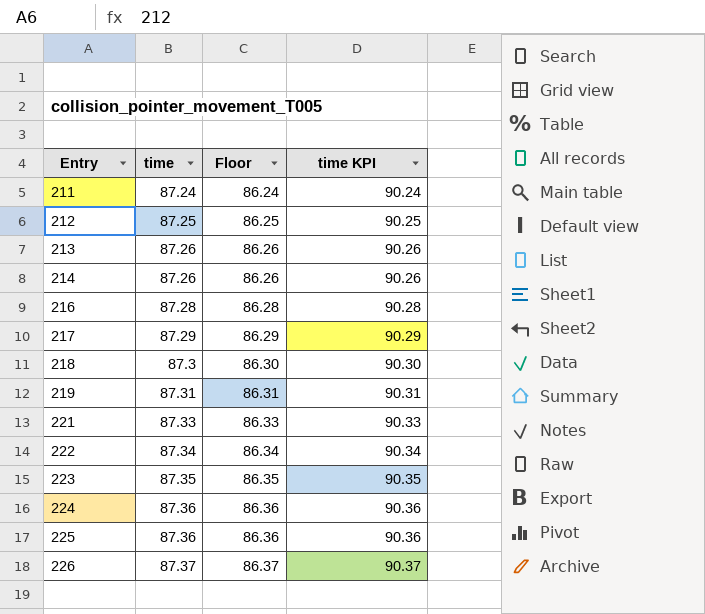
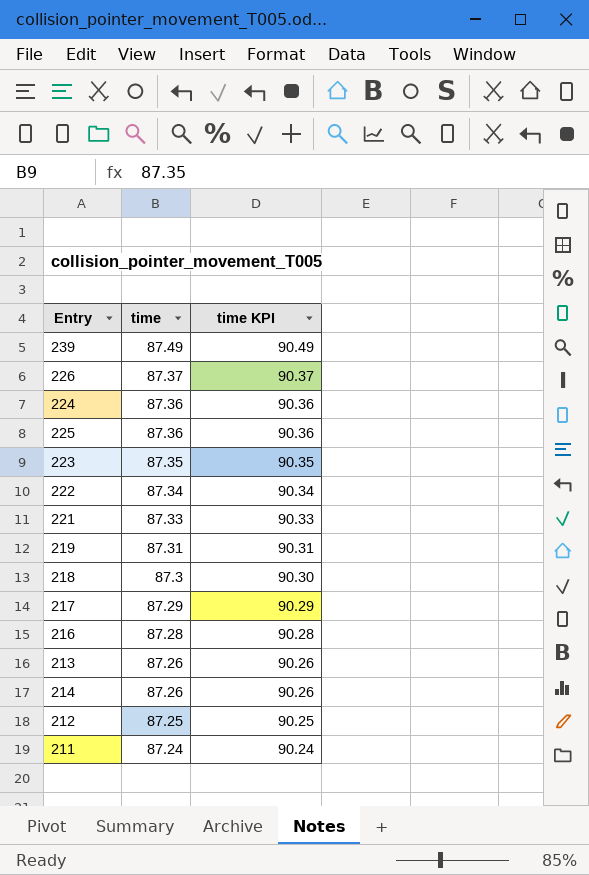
row order: Entry ascending -> time descending
column Floor | formula: [time] - 1 -> none
row 239: none -> 87.49 | 90.49

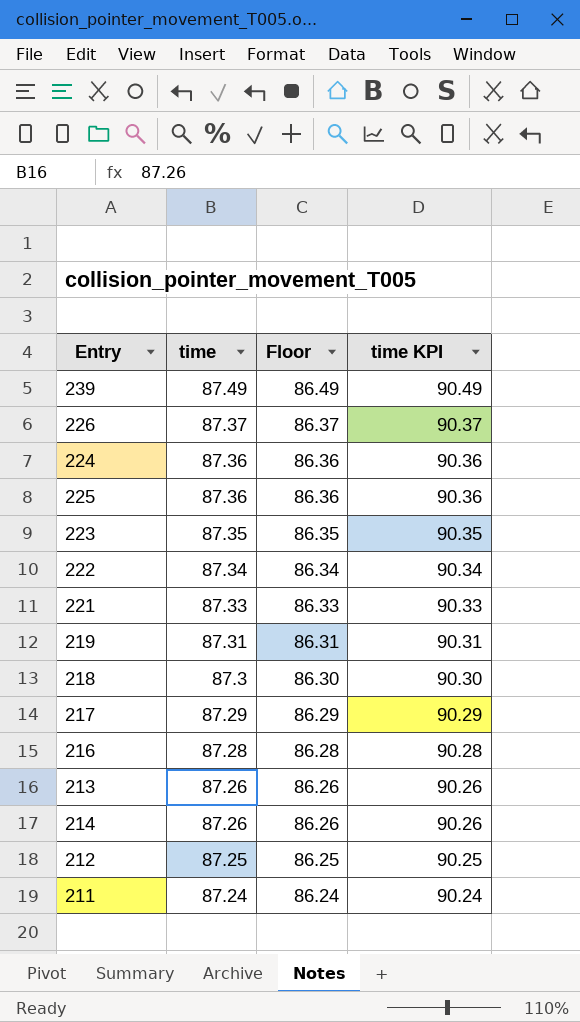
column Floor | formula: none -> [time] - 1

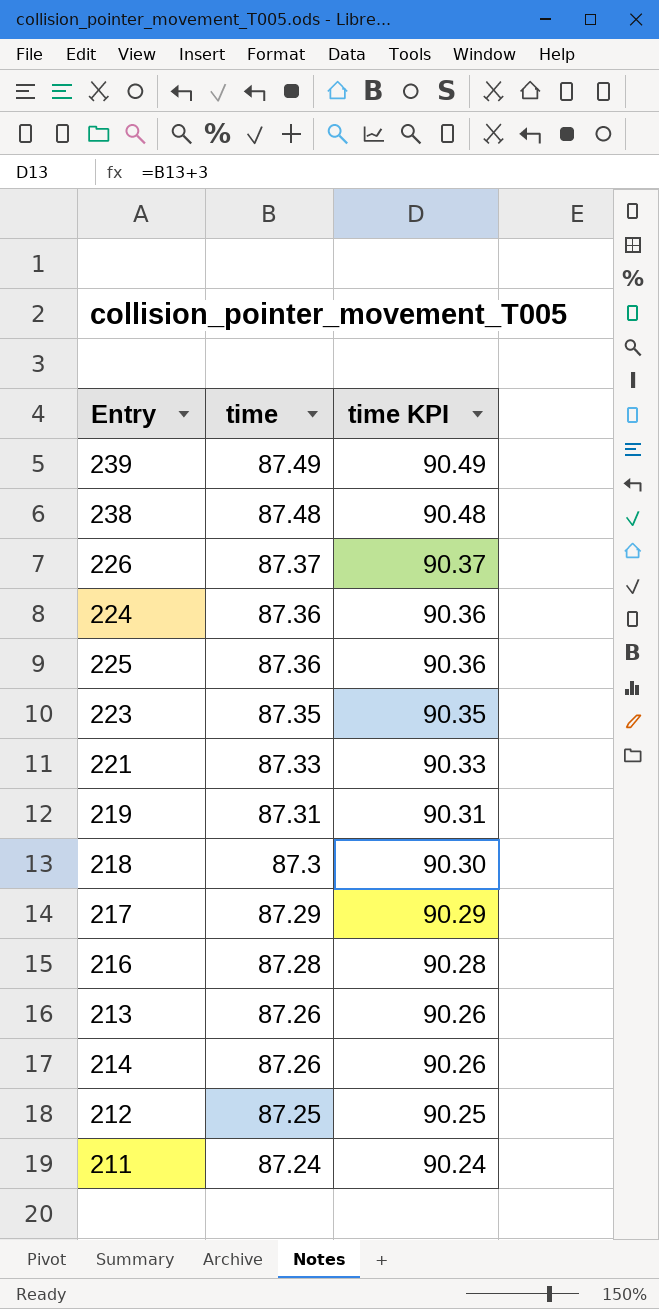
column Floor | formula: [time] - 1 -> none
row 222: 87.34 | 86.34 | 90.34 -> none
row 238: none -> 87.48 | 90.48

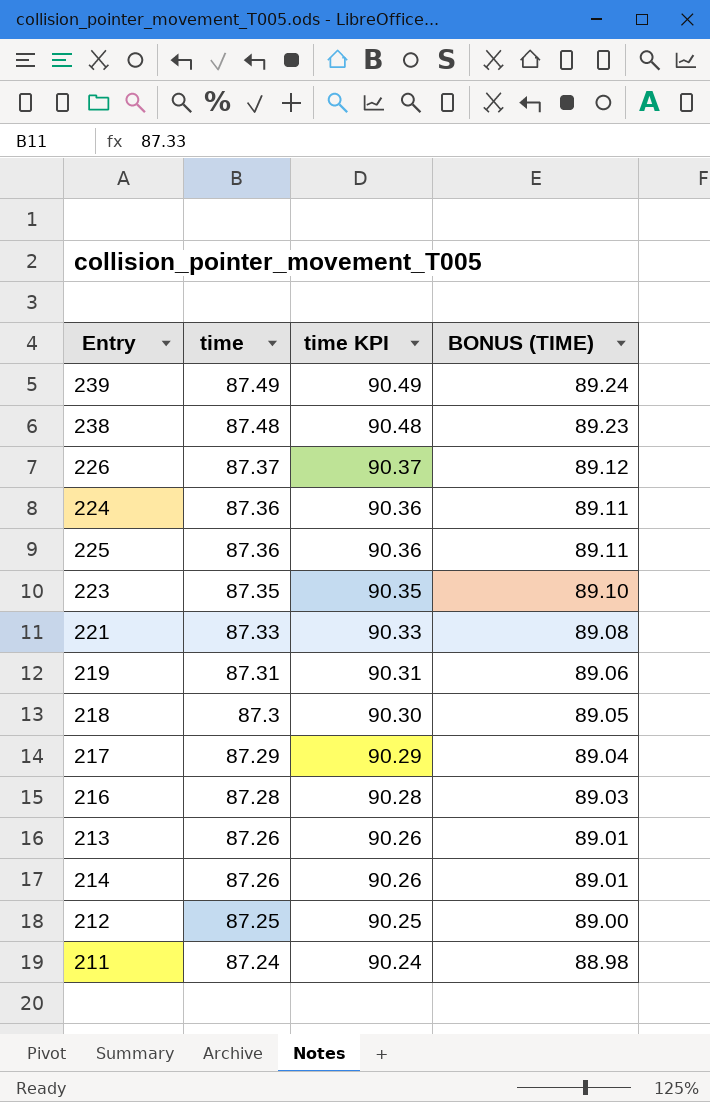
column BONUS (TIME) | formula: none -> [time] * 1.02

